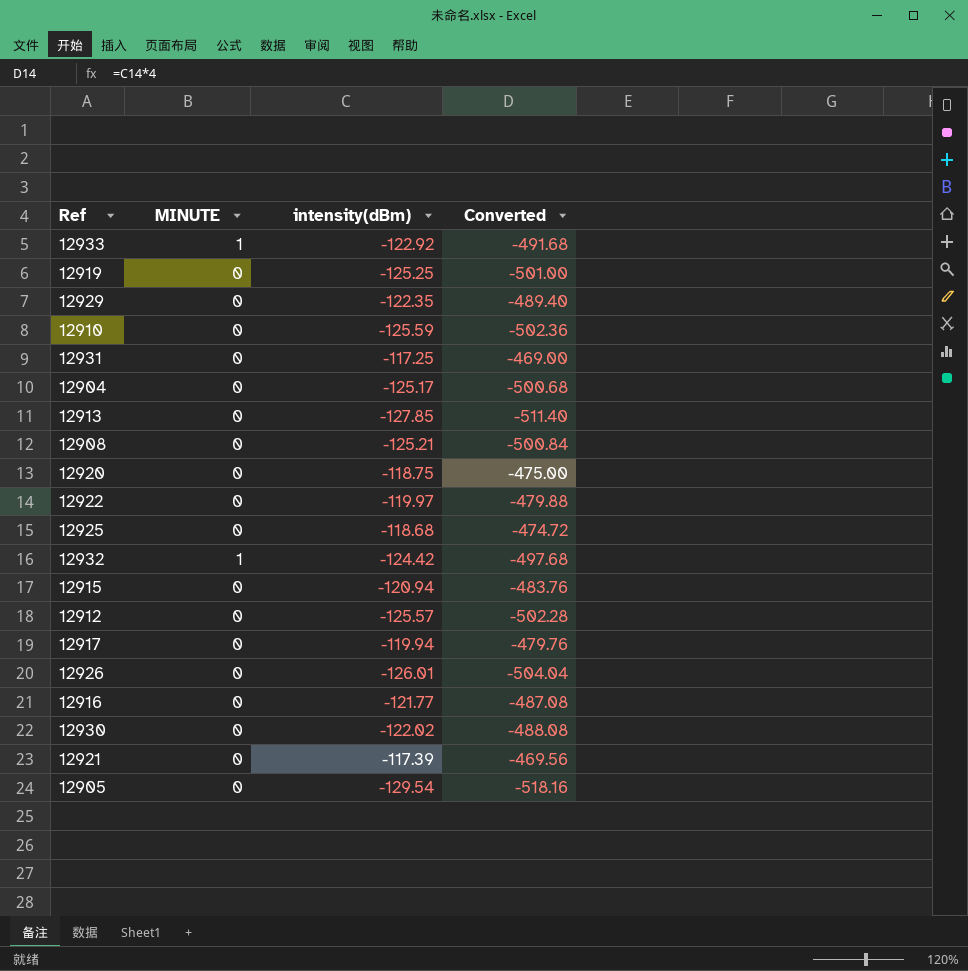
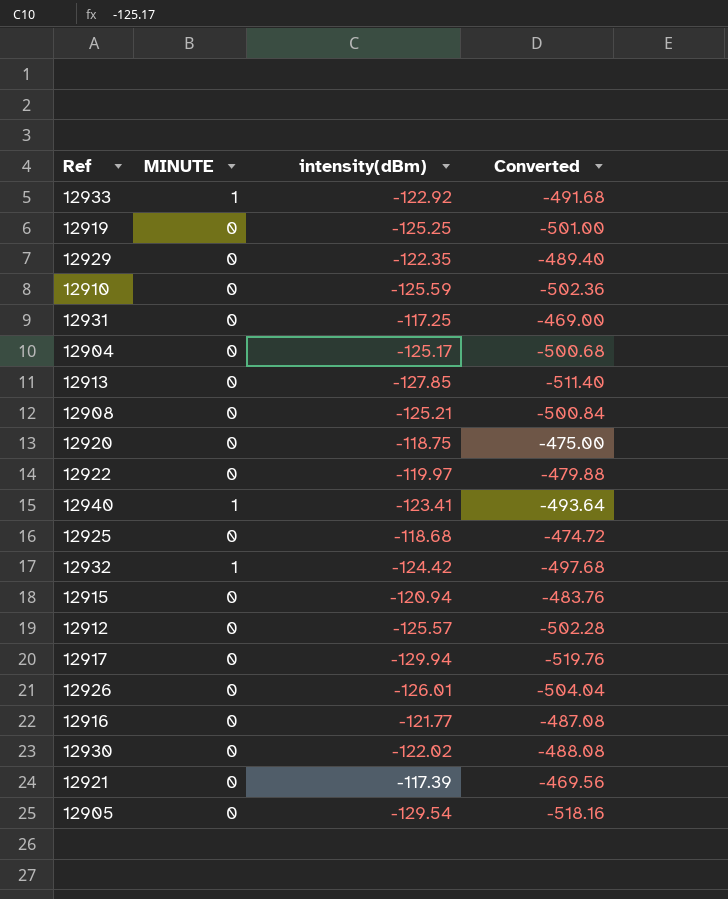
row 12940: none -> 1 | -123.41 | -493.64
12917 | intensity(dBm): -119.94 -> -129.94
12917 | Converted: -479.76 -> -519.76

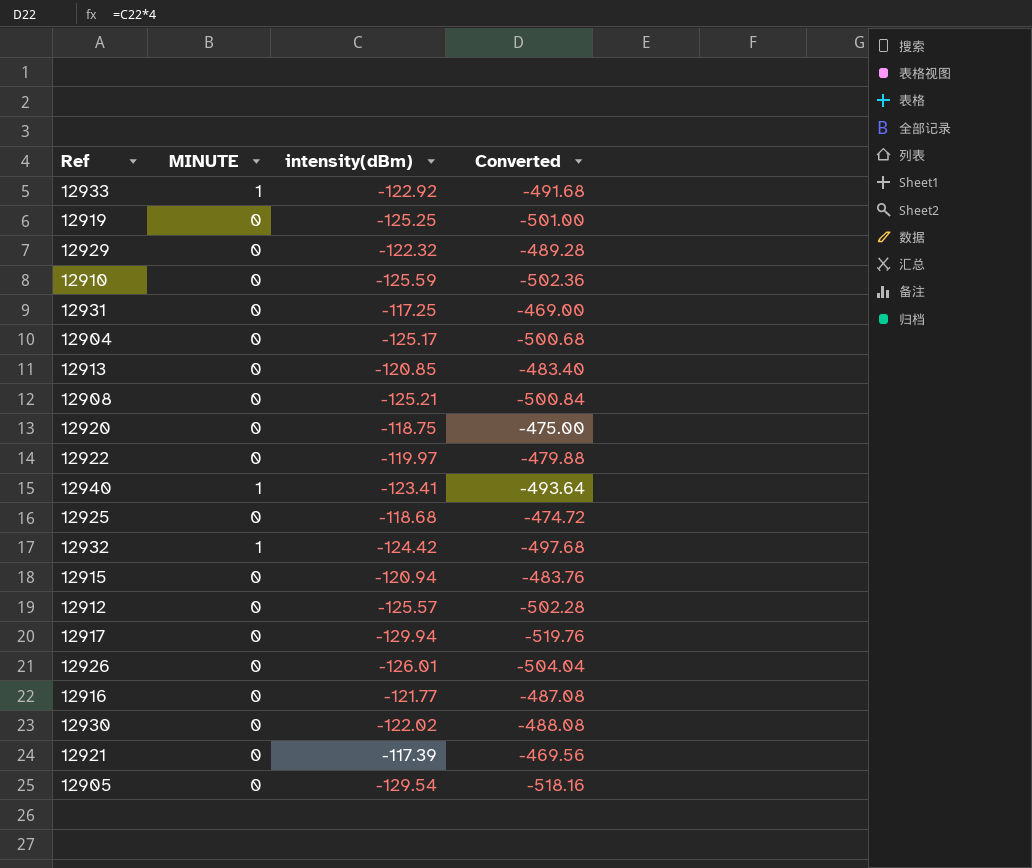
12929 | intensity(dBm): -122.35 -> -122.32
12929 | Converted: -489.40 -> -489.28
12913 | intensity(dBm): -127.85 -> -120.85
12913 | Converted: -511.40 -> -483.40

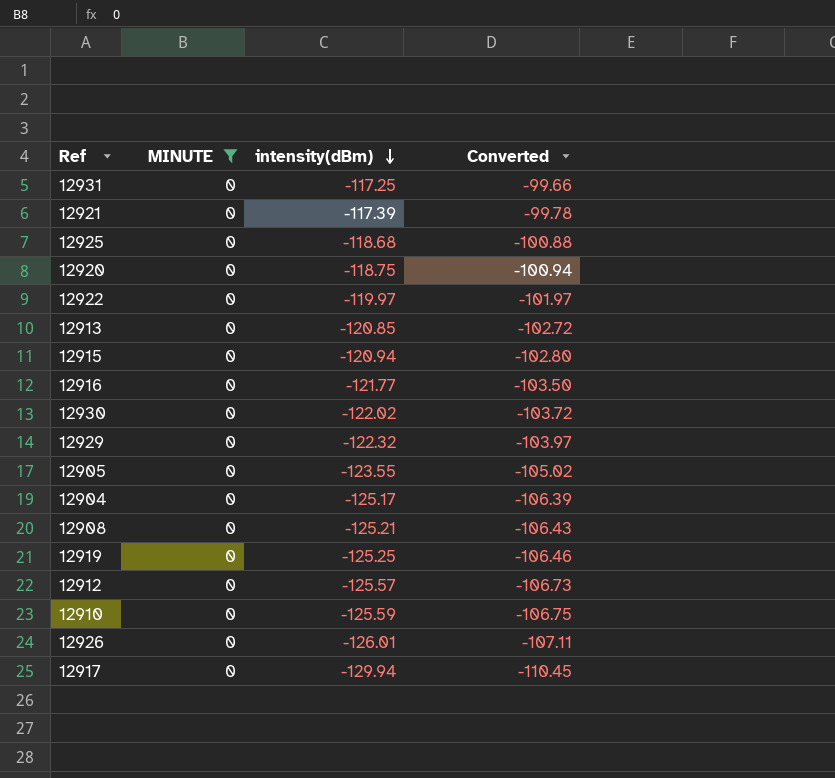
filter: none -> MINUTE = 0
row order: none -> intensity(dBm) descending
column Converted | formula: [intensity(dBm)] * 4 -> [intensity(dBm)] * 0.85
12905 | intensity(dBm): -129.54 -> -123.55

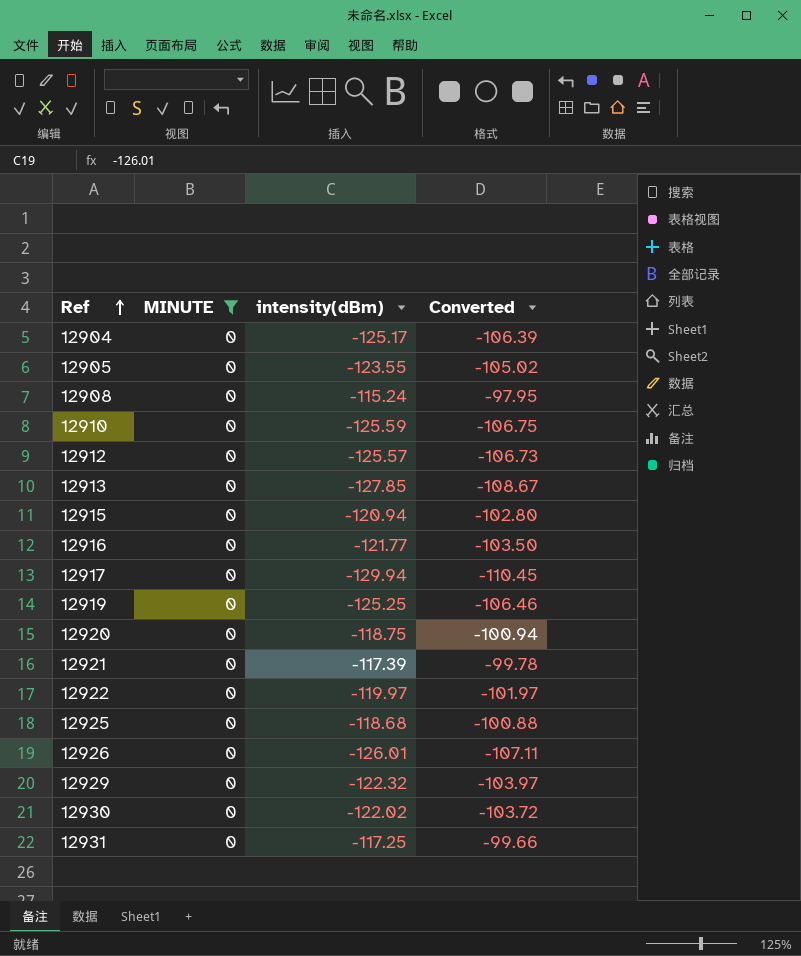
row order: intensity(dBm) descending -> Ref ascending
12908 | intensity(dBm): -125.21 -> -115.24
12908 | Converted: -106.43 -> -97.95
12913 | intensity(dBm): -120.85 -> -127.85
12913 | Converted: -102.72 -> -108.67

